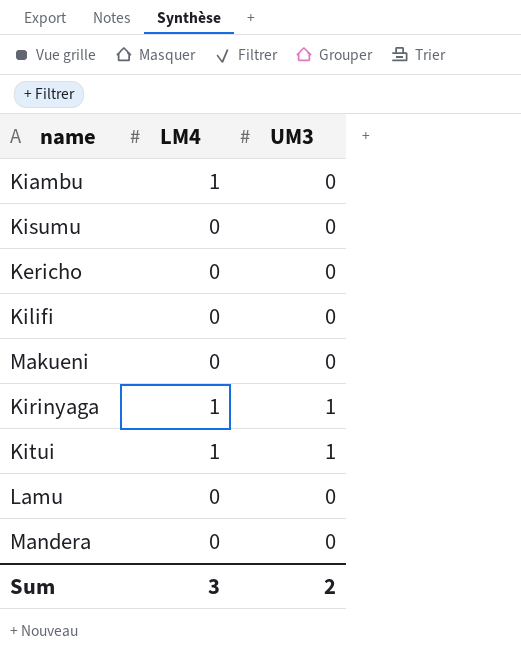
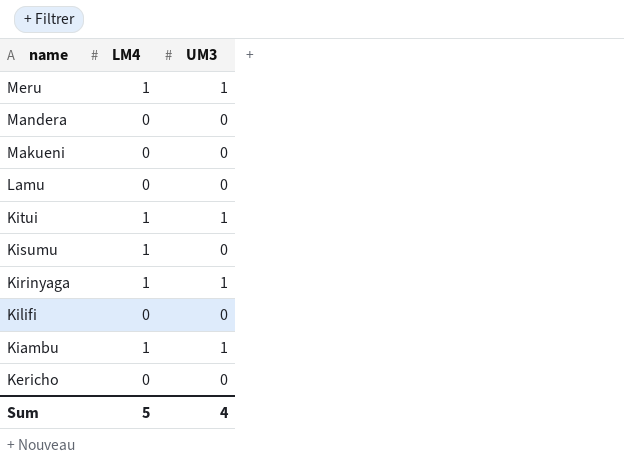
row order: none -> name descending
row Meru: none -> 1 | 1
Kisumu | LM4: 0 -> 1
Kiambu | UM3: 0 -> 1
Sum | LM4: 3 -> 5
Sum | UM3: 2 -> 4

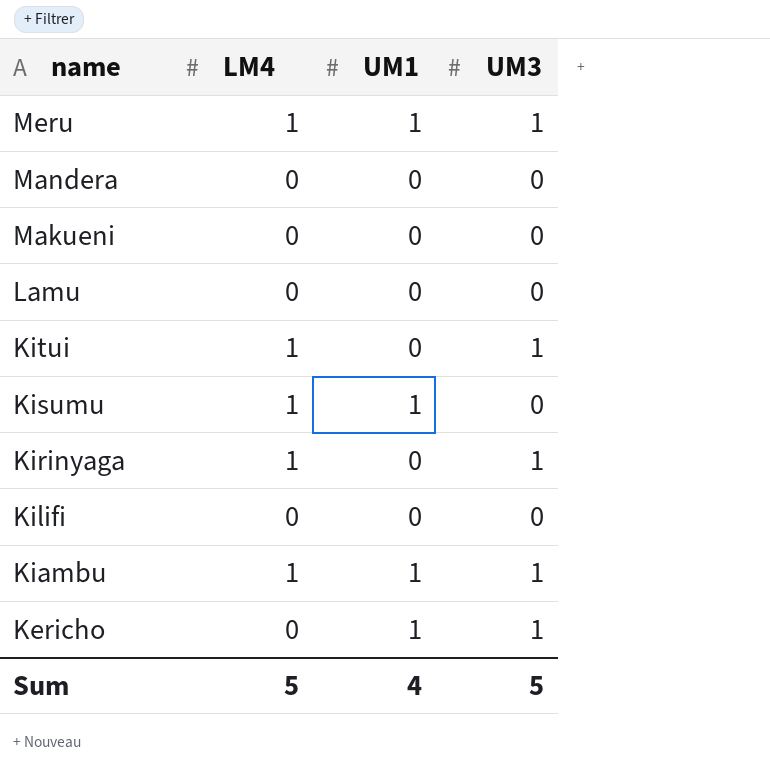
column UM1 | position: none -> 3
Kericho | UM3: 0 -> 1
Sum | UM3: 4 -> 5

